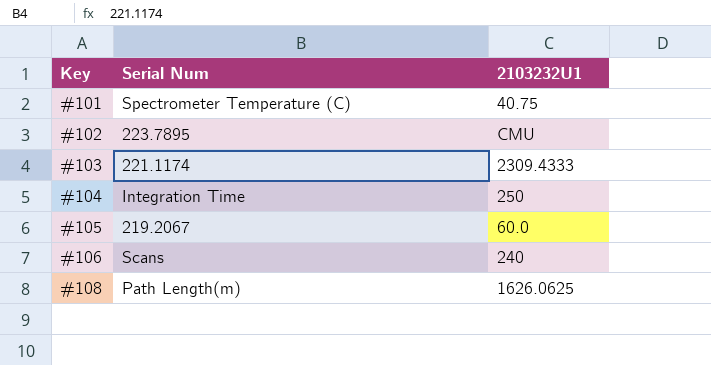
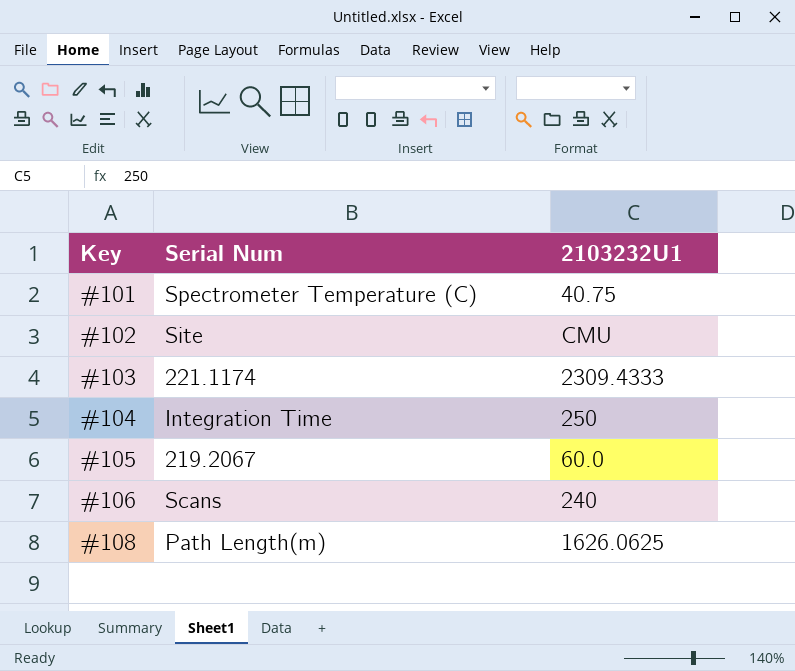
#102 | Serial Num: 223.7895 -> Site

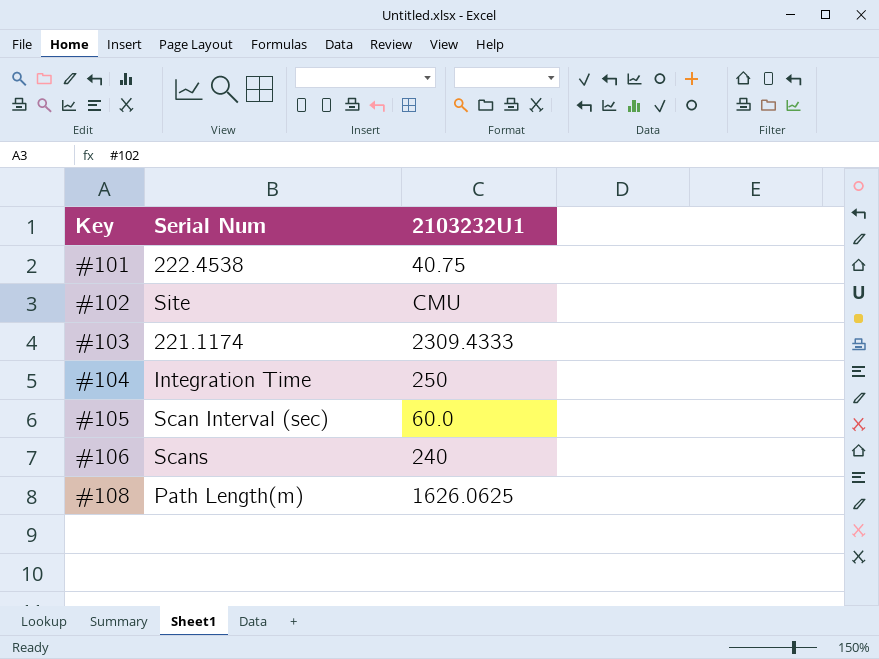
#101 | Serial Num: Spectrometer Temperature (C) -> 222.4538
#105 | Serial Num: 219.2067 -> Scan Interval (sec)

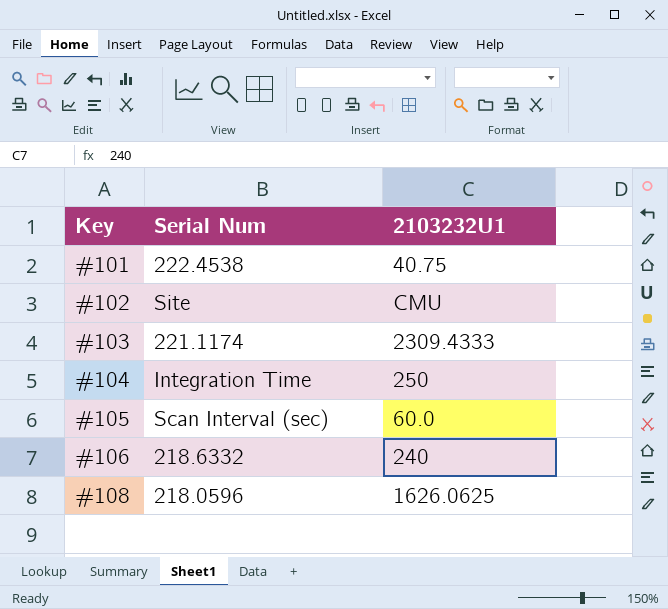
#106 | Serial Num: Scans -> 218.6332
#108 | Serial Num: Path Length(m) -> 218.0596

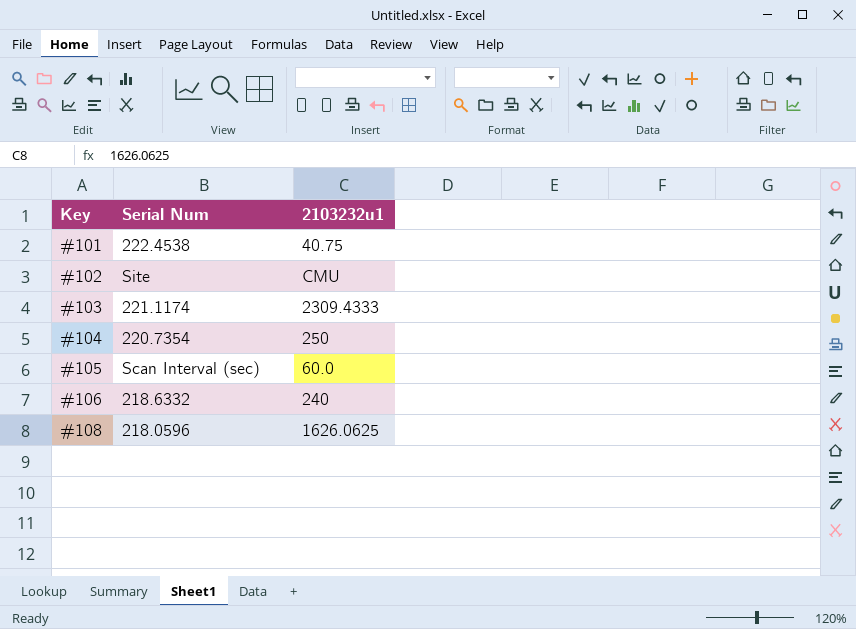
column name: 2103232U1 -> 2103232u1
#104 | Serial Num: Integration Time -> 220.7354

